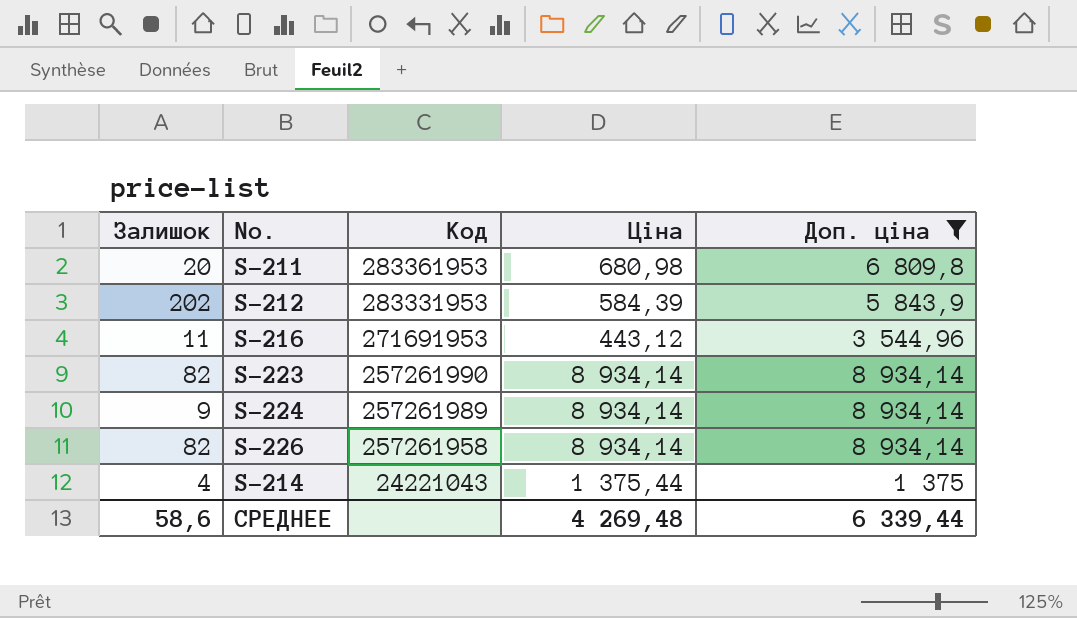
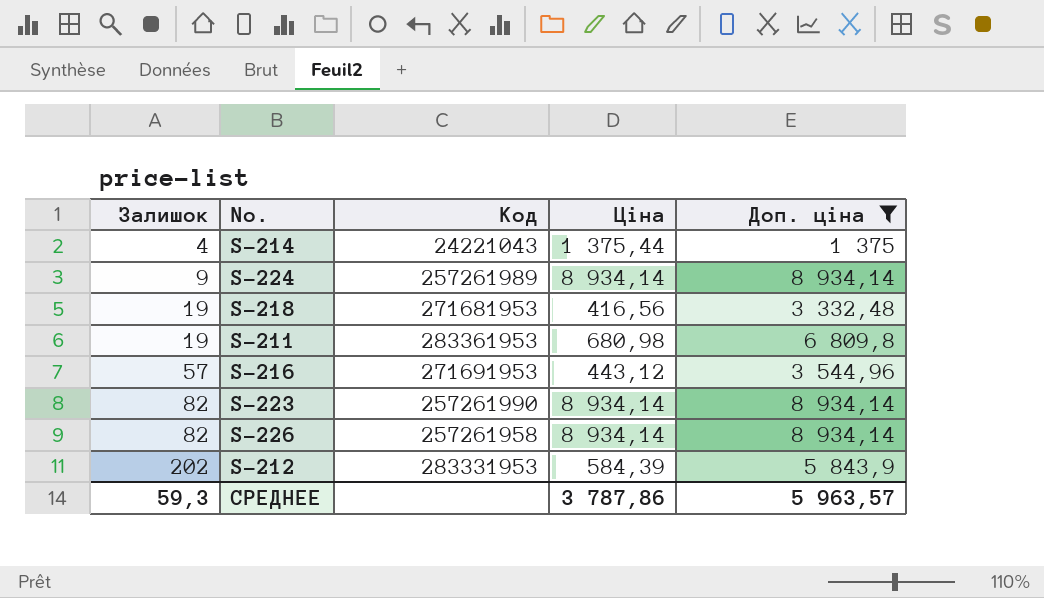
row order: Код descending -> Залишок ascending
row S-218: none -> 19 | 271681953 | 416,56 | 3 332,48
S-211 | Залишок: 20 -> 19
S-216 | Залишок: 11 -> 57
СРЕДНЕЕ | Залишок: 58,6 -> 59,3
СРЕДНЕЕ | Ціна: 4 269,48 -> 3 787,86
СРЕДНЕЕ | Доп. ціна: 6 339,44 -> 5 963,57

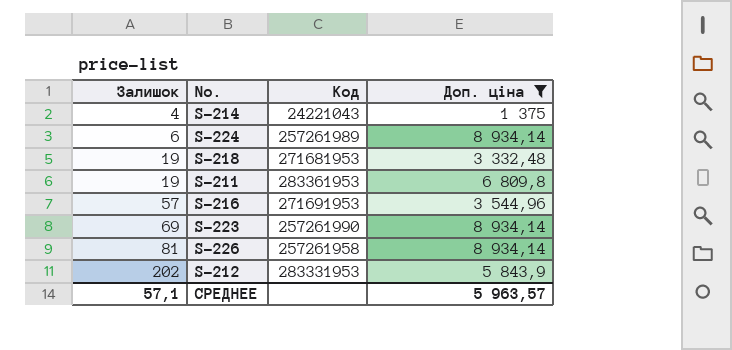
column Ціна | position: 4 -> none
S-224 | Залишок: 9 -> 6
S-223 | Залишок: 82 -> 69
S-226 | Залишок: 82 -> 81
СРЕДНЕЕ | Залишок: 59,3 -> 57,1

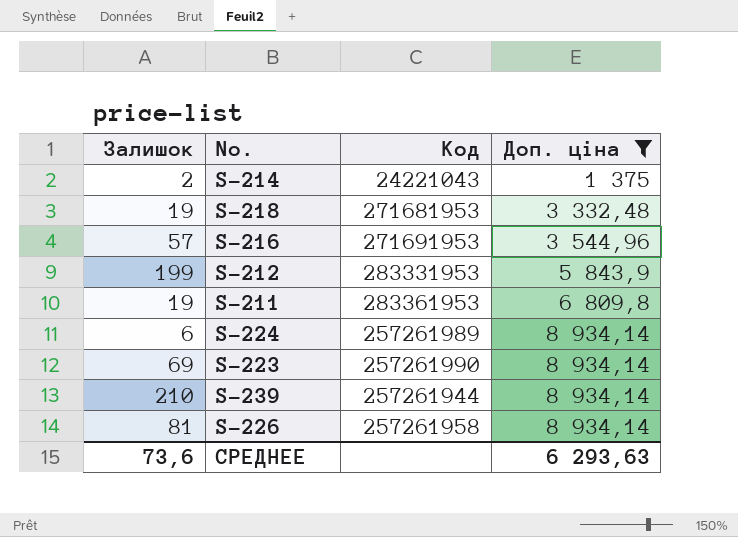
row order: Залишок ascending -> Доп. ціна ascending
S-214 | Залишок: 4 -> 2
S-212 | Залишок: 202 -> 199
row S-239: none -> 210 | 257261944 | 8 934,14
СРЕДНЕЕ | Залишок: 57,1 -> 73,6
СРЕДНЕЕ | Доп. ціна: 5 963,57 -> 6 293,63

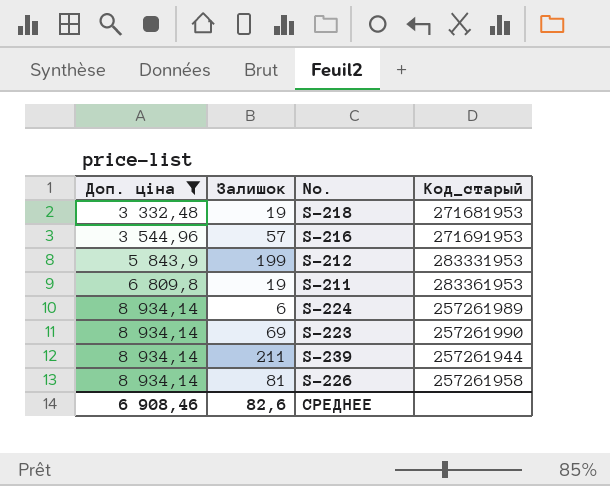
column Доп. ціна | position: 4 -> 1
column name: Код -> Код_старый
row S-214: 2 | 24221043 | 1 375 -> none
S-239 | Залишок: 210 -> 211
СРЕДНЕЕ | Доп. ціна: 6 293,63 -> 6 908,46
СРЕДНЕЕ | Залишок: 73,6 -> 82,6

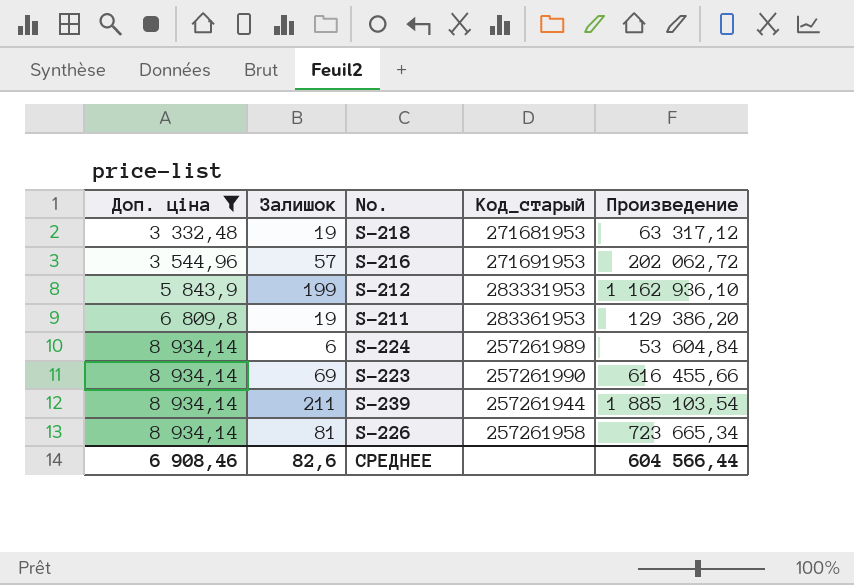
column Произведение | formula: none -> [Доп. ціна] * [Залишок]

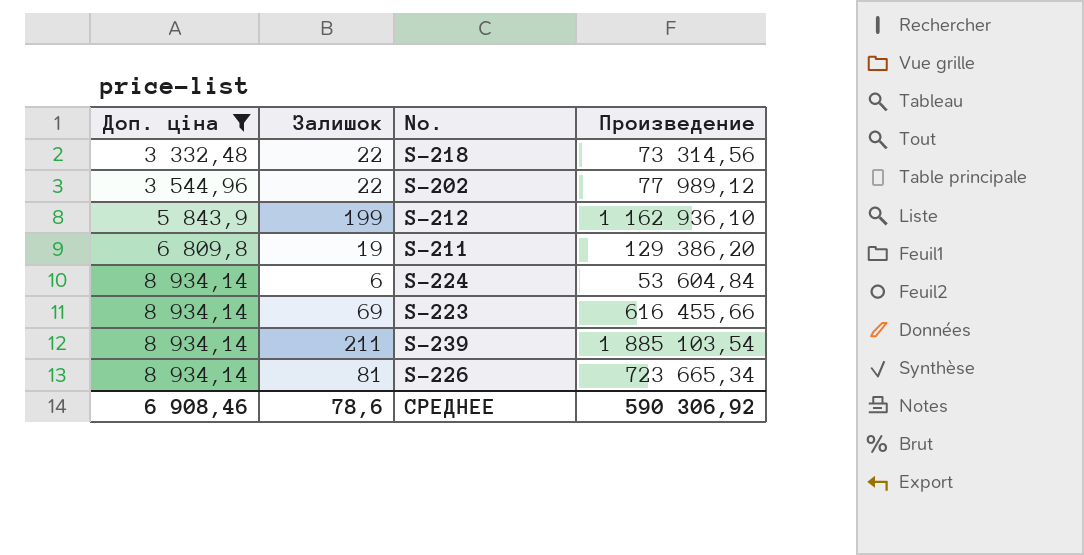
column Код_старый | position: 4 -> none
row S-216: 3 544,96 | 57 | 271691953 | 202 062,72 -> none
S-218 | Залишок: 19 -> 22
S-218 | Произведение: 63 317,12 -> 73 314,56
row S-202: none -> 3 544,96 | 22 | 77 989,12
СРЕДНЕЕ | Залишок: 82,6 -> 78,6
СРЕДНЕЕ | Произведение: 604 566,44 -> 590 306,92

